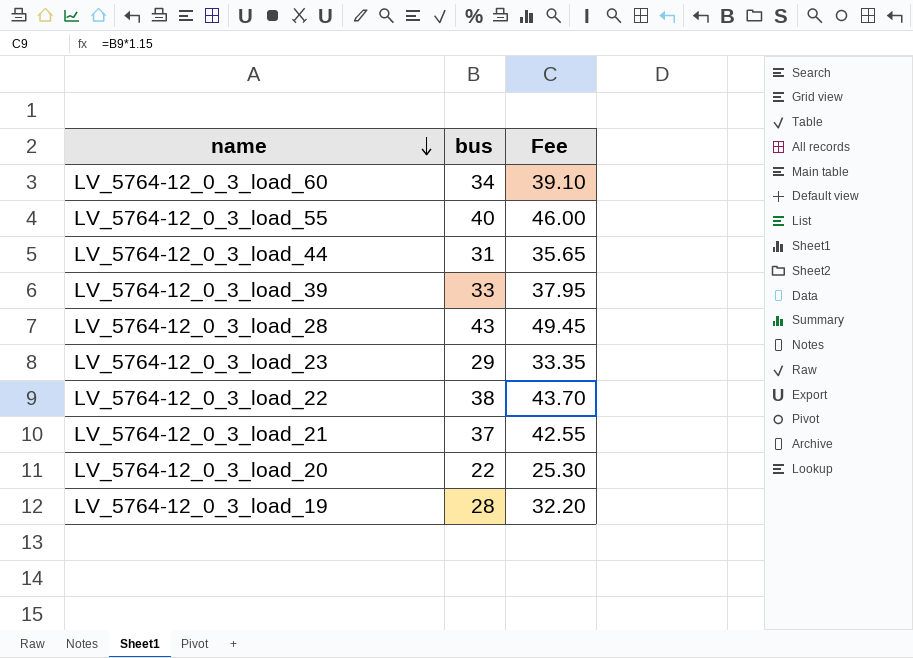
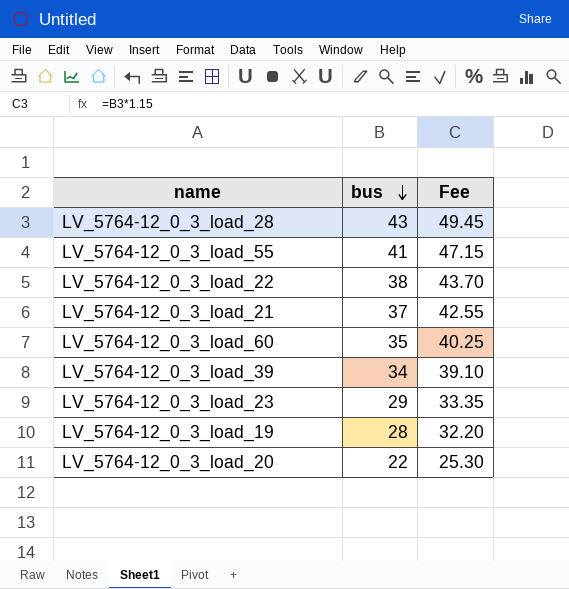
row order: name descending -> bus descending
row LV_5764-12_0_3_load_44: 31 | 35.65 -> none
LV_5764-12_0_3_load_55 | bus: 40 -> 41
LV_5764-12_0_3_load_55 | Fee: 46.00 -> 47.15
LV_5764-12_0_3_load_60 | bus: 34 -> 35
LV_5764-12_0_3_load_60 | Fee: 39.10 -> 40.25
LV_5764-12_0_3_load_39 | bus: 33 -> 34
LV_5764-12_0_3_load_39 | Fee: 37.95 -> 39.10

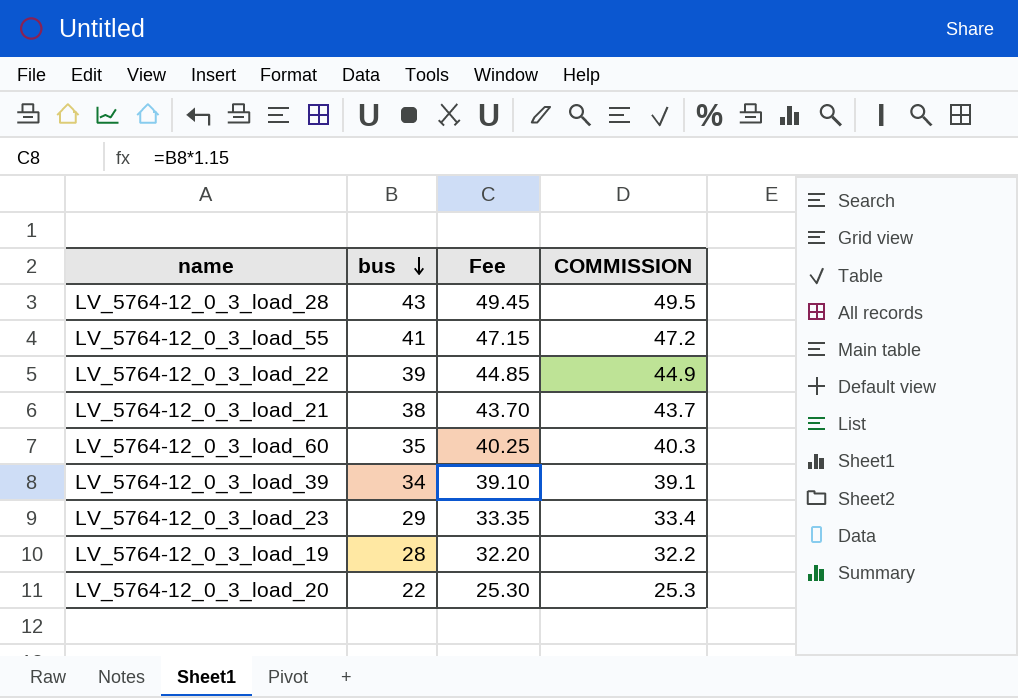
column COMMISSION | formula: none -> [bus] * 1.15
LV_5764-12_0_3_load_22 | bus: 38 -> 39
LV_5764-12_0_3_load_22 | Fee: 43.70 -> 44.85
LV_5764-12_0_3_load_21 | bus: 37 -> 38
LV_5764-12_0_3_load_21 | Fee: 42.55 -> 43.70

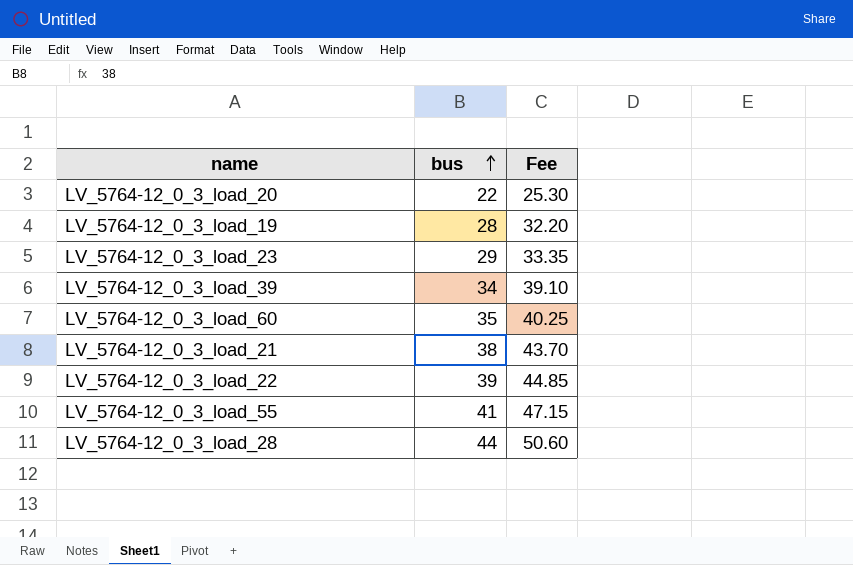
row order: bus descending -> bus ascending
column COMMISSION | formula: [bus] * 1.15 -> none
LV_5764-12_0_3_load_28 | bus: 43 -> 44
LV_5764-12_0_3_load_28 | Fee: 49.45 -> 50.60

